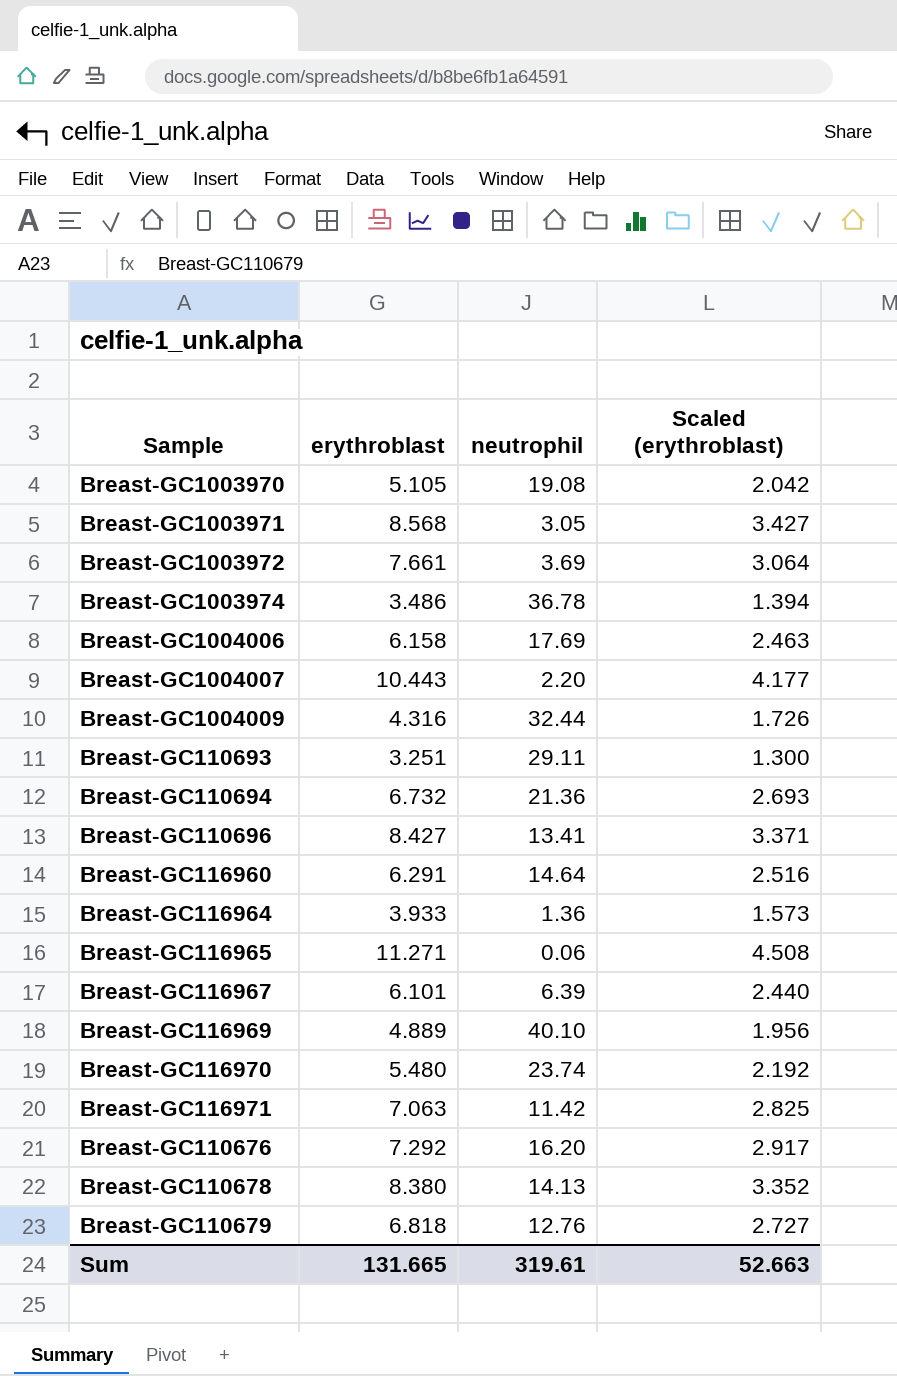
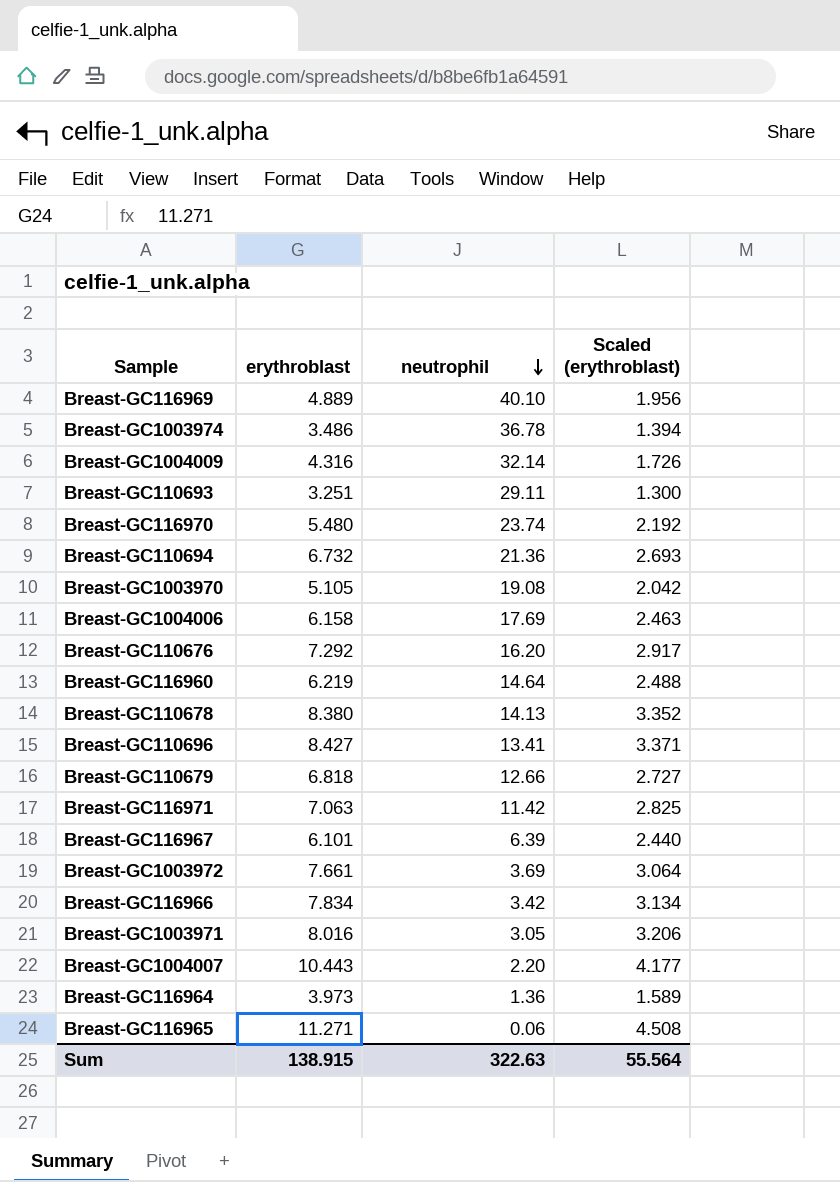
row order: none -> neutrophil descending
Breast-GC1004009 | neutrophil: 32.44 -> 32.14
Breast-GC116960 | erythroblast: 6.291 -> 6.219
Breast-GC116960 | Scaled (erythroblast): 2.516 -> 2.488
Breast-GC110679 | neutrophil: 12.76 -> 12.66
row Breast-GC116966: none -> 7.834 | 3.42 | 3.134
Breast-GC1003971 | erythroblast: 8.568 -> 8.016
Breast-GC1003971 | Scaled (erythroblast): 3.427 -> 3.206
Breast-GC116964 | erythroblast: 3.933 -> 3.973
Breast-GC116964 | Scaled (erythroblast): 1.573 -> 1.589
Sum | erythroblast: 131.665 -> 138.915
Sum | neutrophil: 319.61 -> 322.63
Sum | Scaled (erythroblast): 52.663 -> 55.564

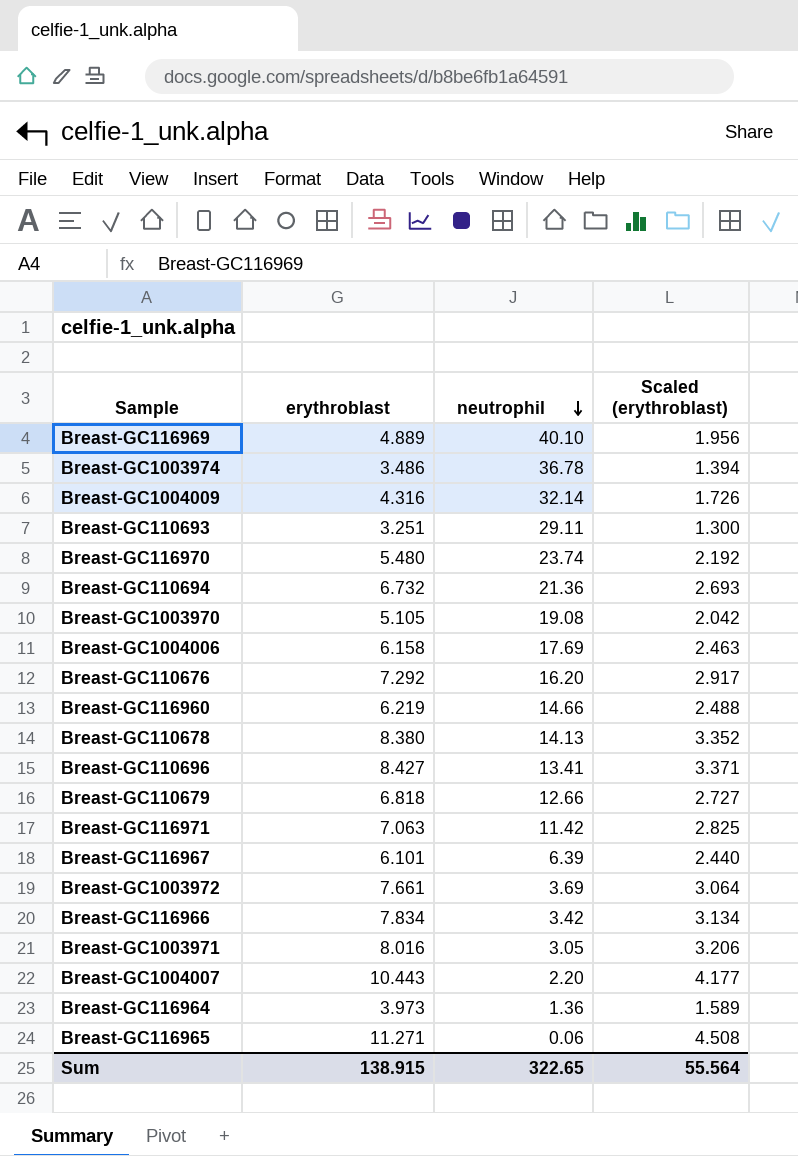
Breast-GC116960 | neutrophil: 14.64 -> 14.66
Sum | neutrophil: 322.63 -> 322.65

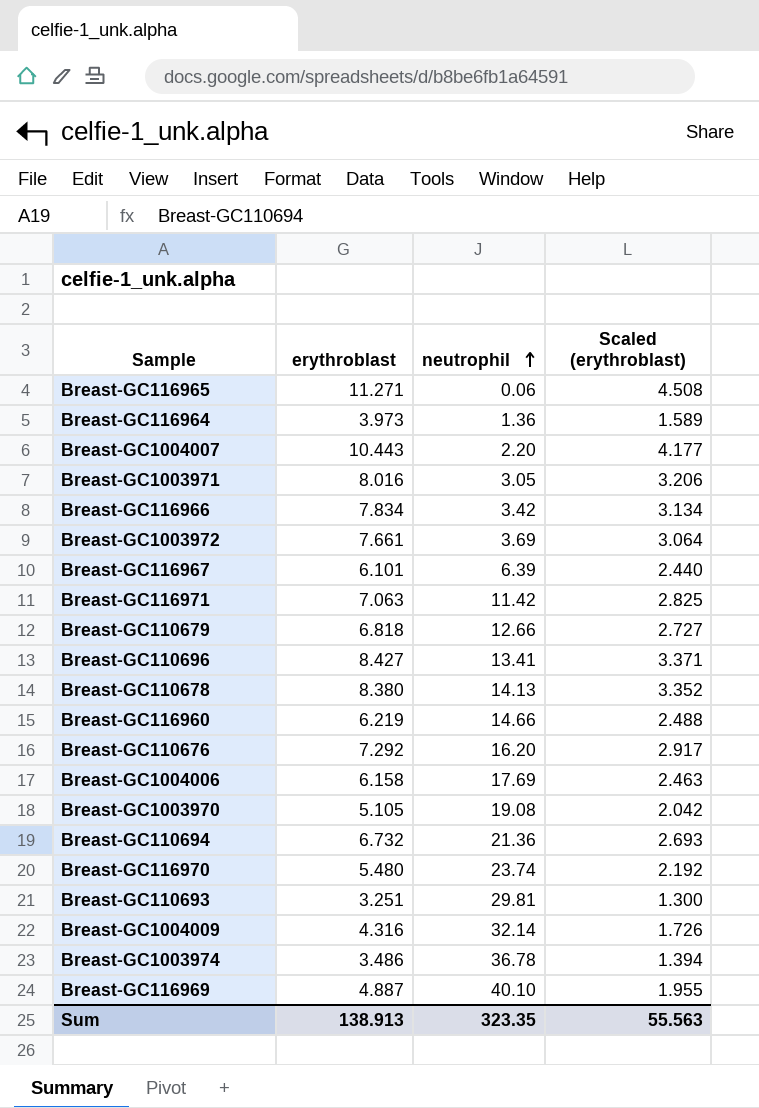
row order: neutrophil descending -> neutrophil ascending
Breast-GC110693 | neutrophil: 29.11 -> 29.81
Breast-GC116969 | erythroblast: 4.889 -> 4.887
Breast-GC116969 | Scaled (erythroblast): 1.956 -> 1.955
Sum | erythroblast: 138.915 -> 138.913
Sum | neutrophil: 322.65 -> 323.35
Sum | Scaled (erythroblast): 55.564 -> 55.563

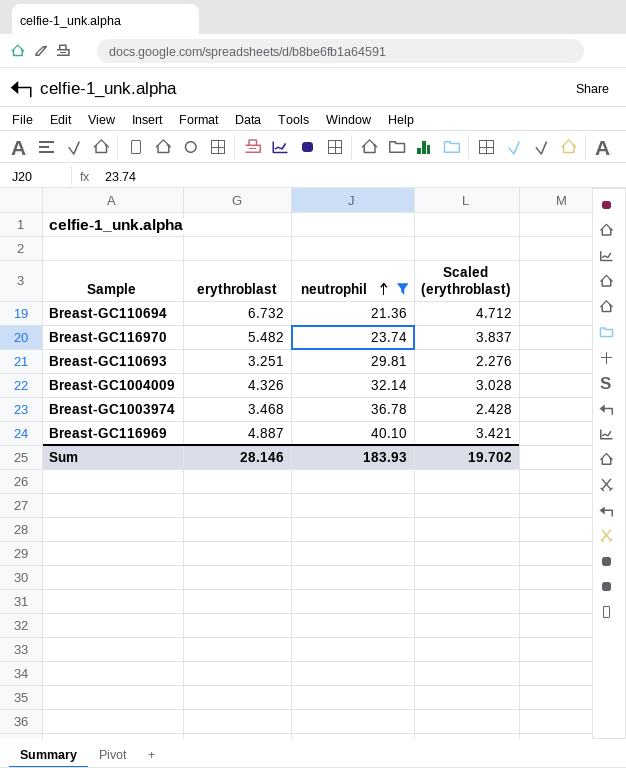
filter: none -> neutrophil >= 21.36
column Scaled (erythroblast) | formula: [erythroblast] * 0.4 -> [erythroblast] * 0.7
Breast-GC116970 | erythroblast: 5.480 -> 5.482
Breast-GC1004009 | erythroblast: 4.316 -> 4.326
Breast-GC1003974 | erythroblast: 3.486 -> 3.468
Sum | erythroblast: 138.913 -> 28.146
Sum | neutrophil: 323.35 -> 183.93
Sum | Scaled (erythroblast): 55.563 -> 19.702

